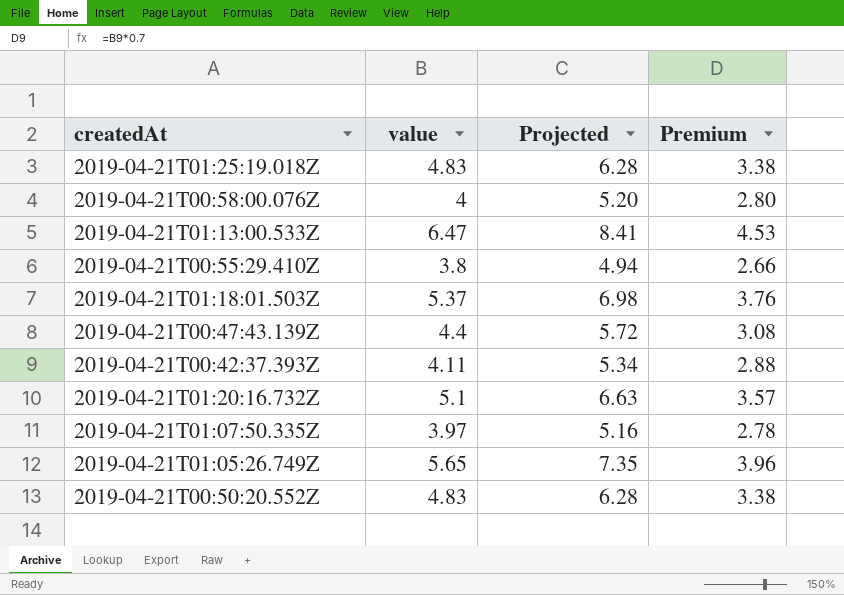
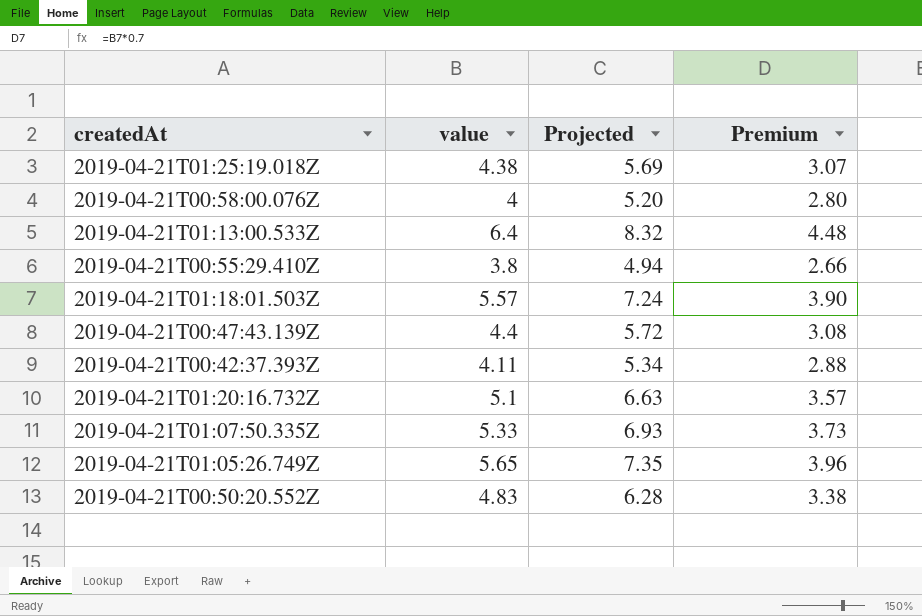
2019-04-21T01:25:19.018Z | value: 4.83 -> 4.38
2019-04-21T01:25:19.018Z | Projected: 6.28 -> 5.69
2019-04-21T01:25:19.018Z | Premium: 3.38 -> 3.07
2019-04-21T01:13:00.533Z | value: 6.47 -> 6.4
2019-04-21T01:13:00.533Z | Projected: 8.41 -> 8.32
2019-04-21T01:13:00.533Z | Premium: 4.53 -> 4.48
2019-04-21T01:18:01.503Z | value: 5.37 -> 5.57
2019-04-21T01:18:01.503Z | Projected: 6.98 -> 7.24
2019-04-21T01:18:01.503Z | Premium: 3.76 -> 3.90
2019-04-21T01:07:50.335Z | value: 3.97 -> 5.33
2019-04-21T01:07:50.335Z | Projected: 5.16 -> 6.93
2019-04-21T01:07:50.335Z | Premium: 2.78 -> 3.73

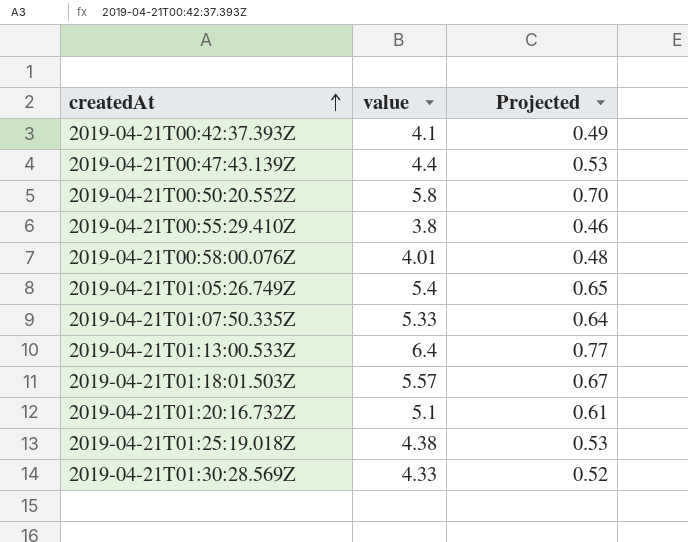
row order: none -> createdAt ascending
column Premium | formula: [value] * 0.7 -> none
column Projected | formula: [value] * 1.3 -> [value] * 0.12
2019-04-21T00:42:37.393Z | value: 4.11 -> 4.1
2019-04-21T00:50:20.552Z | value: 4.83 -> 5.8
2019-04-21T00:58:00.076Z | value: 4 -> 4.01
2019-04-21T01:05:26.749Z | value: 5.65 -> 5.4
row 2019-04-21T01:30:28.569Z: none -> 4.33 | 0.52

